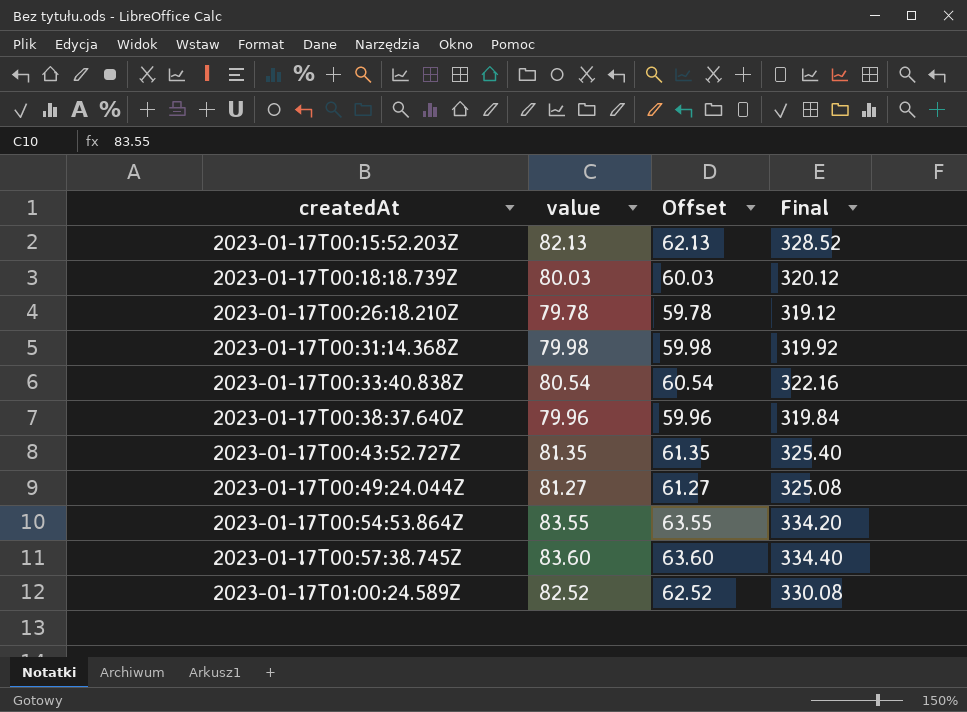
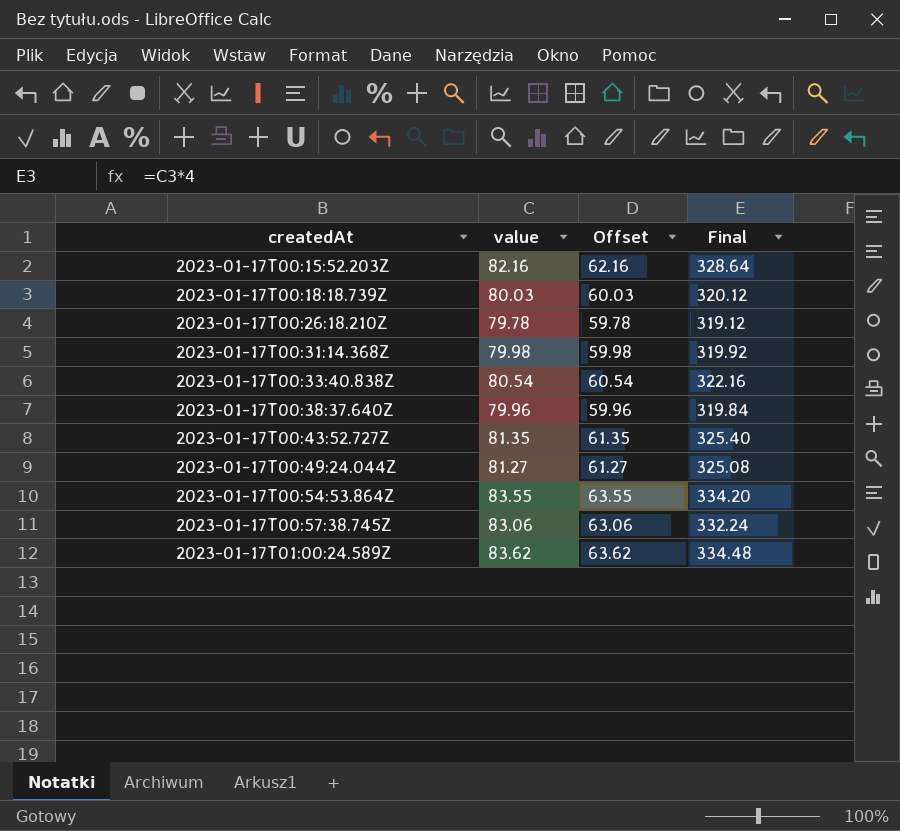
2023-01-17T00:15:52.203Z | value: 82.13 -> 82.16
2023-01-17T00:15:52.203Z | Offset: 62.13 -> 62.16
2023-01-17T00:15:52.203Z | Final: 328.52 -> 328.64
2023-01-17T00:57:38.745Z | value: 83.60 -> 83.06
2023-01-17T00:57:38.745Z | Offset: 63.60 -> 63.06
2023-01-17T00:57:38.745Z | Final: 334.40 -> 332.24
2023-01-17T01:00:24.589Z | value: 82.52 -> 83.62
2023-01-17T01:00:24.589Z | Offset: 62.52 -> 63.62
2023-01-17T01:00:24.589Z | Final: 330.08 -> 334.48

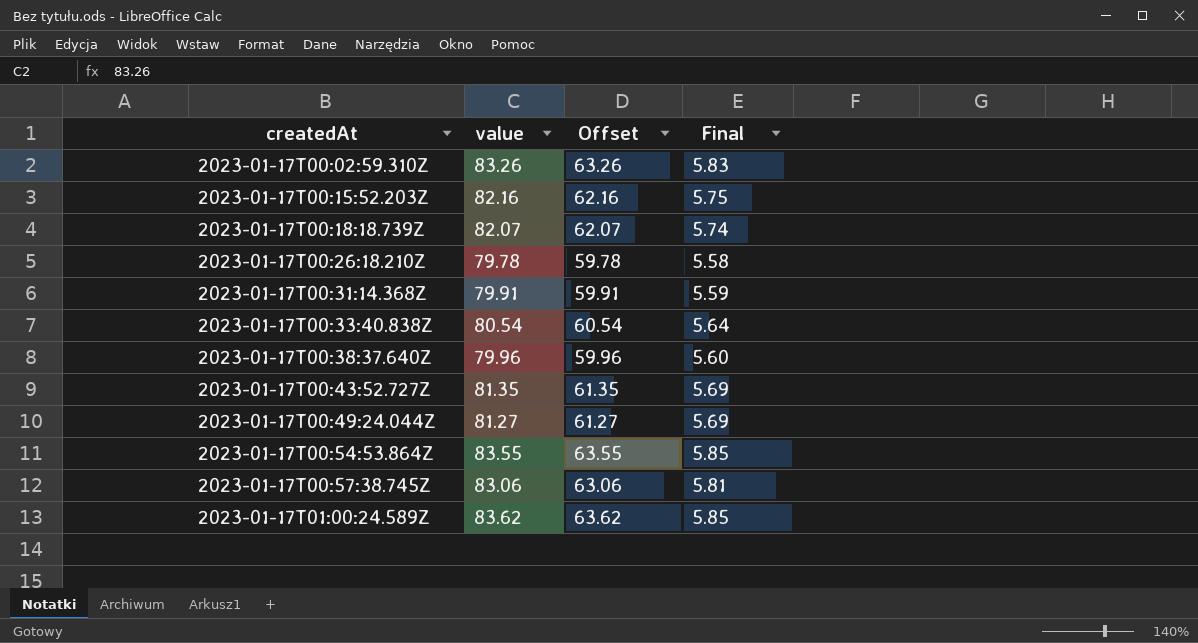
column Final | formula: [value] * 4 -> [value] * 0.07
row 2023-01-17T00:02:59.310Z: none -> 83.26 | 63.26 | 5.83
2023-01-17T00:18:18.739Z | value: 80.03 -> 82.07
2023-01-17T00:18:18.739Z | Offset: 60.03 -> 62.07
2023-01-17T00:31:14.368Z | value: 79.98 -> 79.91
2023-01-17T00:31:14.368Z | Offset: 59.98 -> 59.91

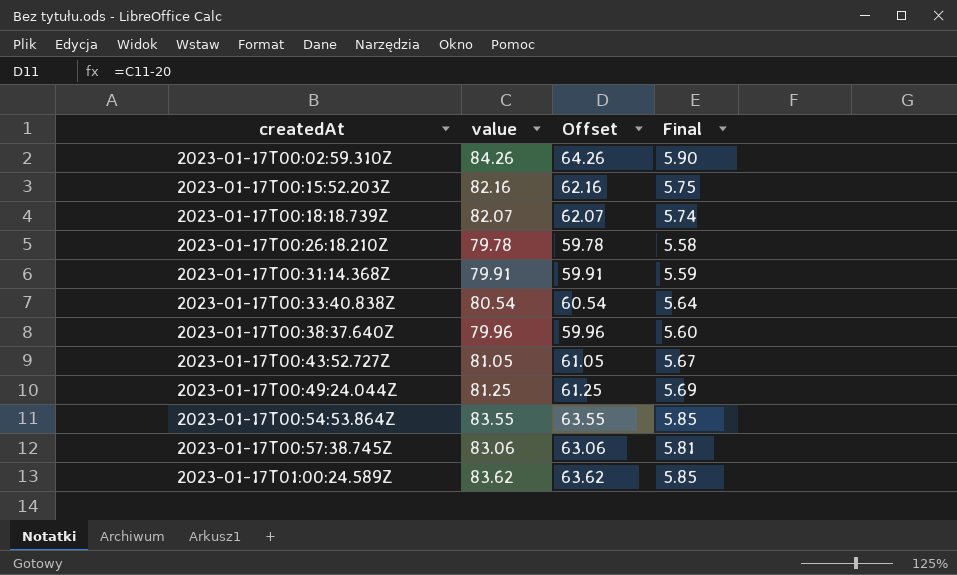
2023-01-17T00:02:59.310Z | value: 83.26 -> 84.26
2023-01-17T00:02:59.310Z | Offset: 63.26 -> 64.26
2023-01-17T00:02:59.310Z | Final: 5.83 -> 5.90
2023-01-17T00:43:52.727Z | value: 81.35 -> 81.05
2023-01-17T00:43:52.727Z | Offset: 61.35 -> 61.05
2023-01-17T00:43:52.727Z | Final: 5.69 -> 5.67
2023-01-17T00:49:24.044Z | value: 81.27 -> 81.25
2023-01-17T00:49:24.044Z | Offset: 61.27 -> 61.25

